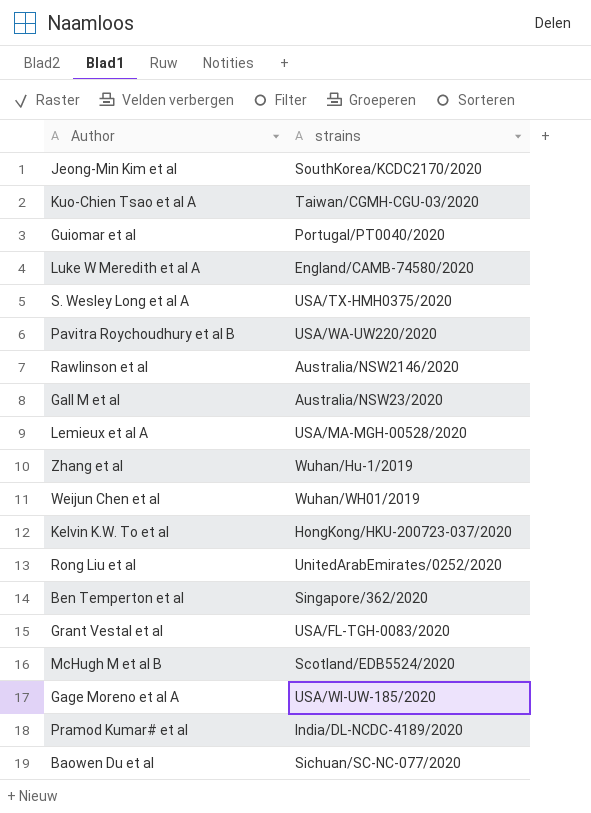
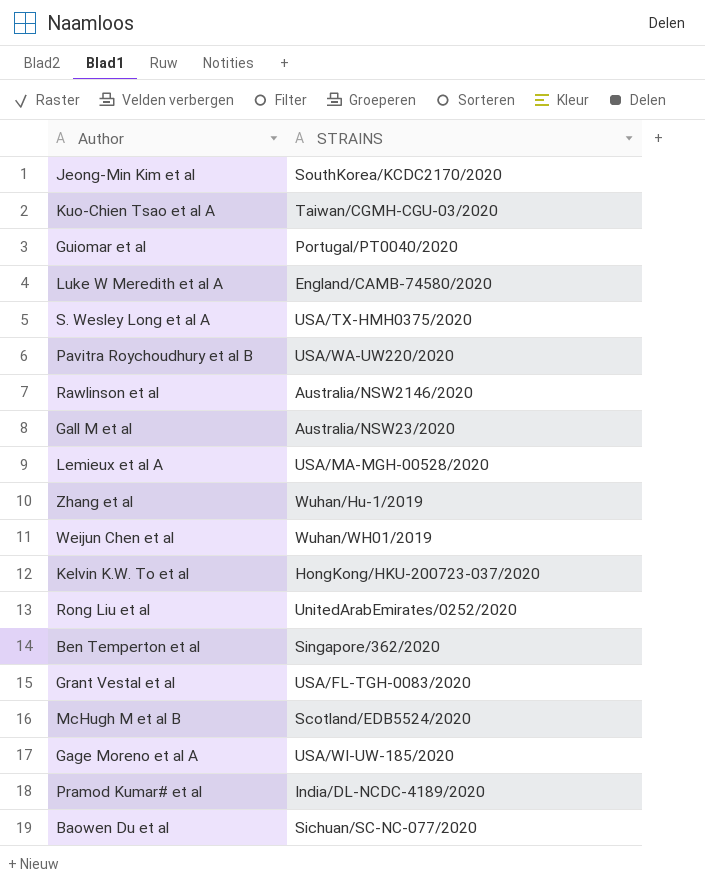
column name: strains -> STRAINS

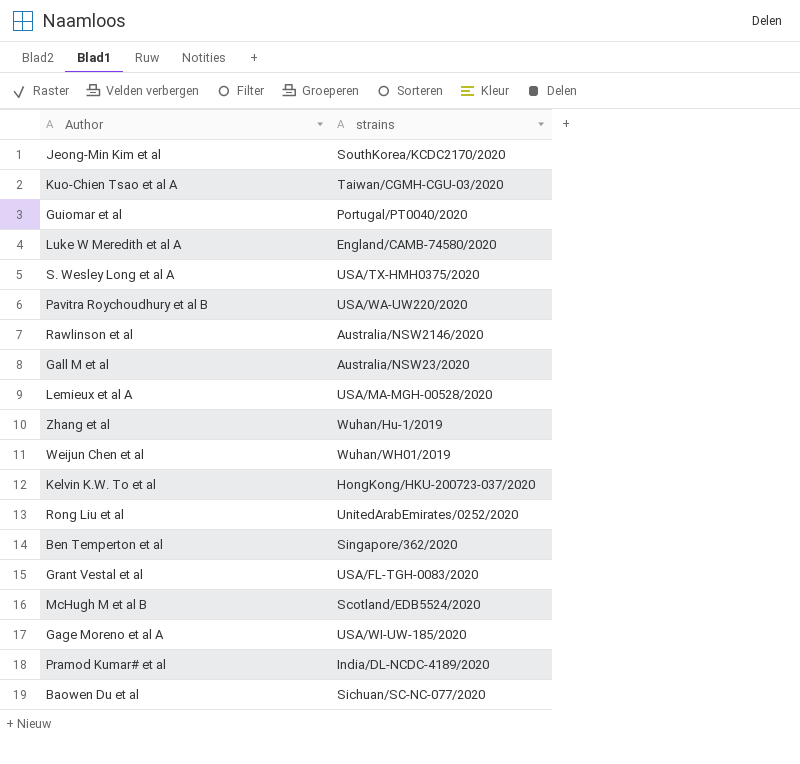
column name: STRAINS -> strains

